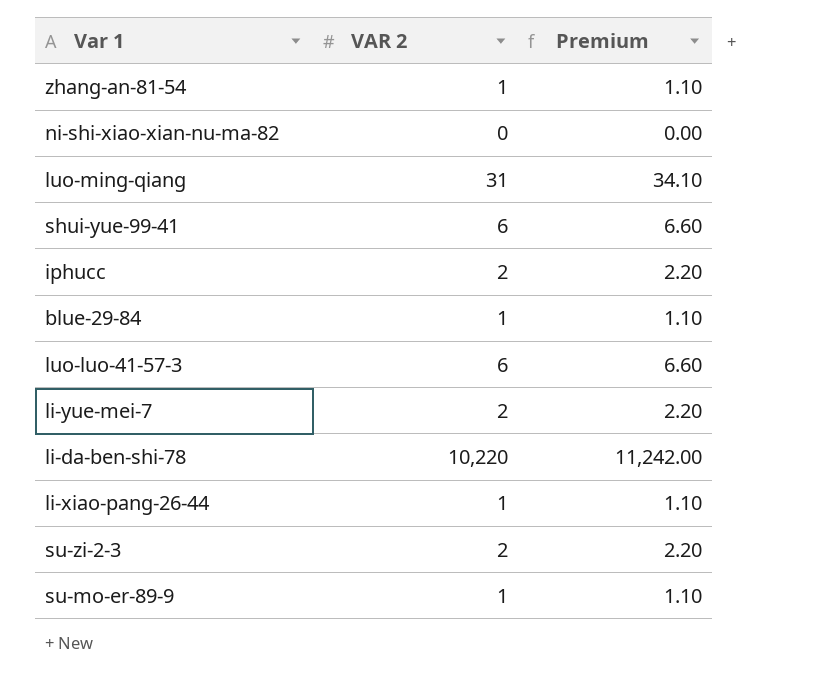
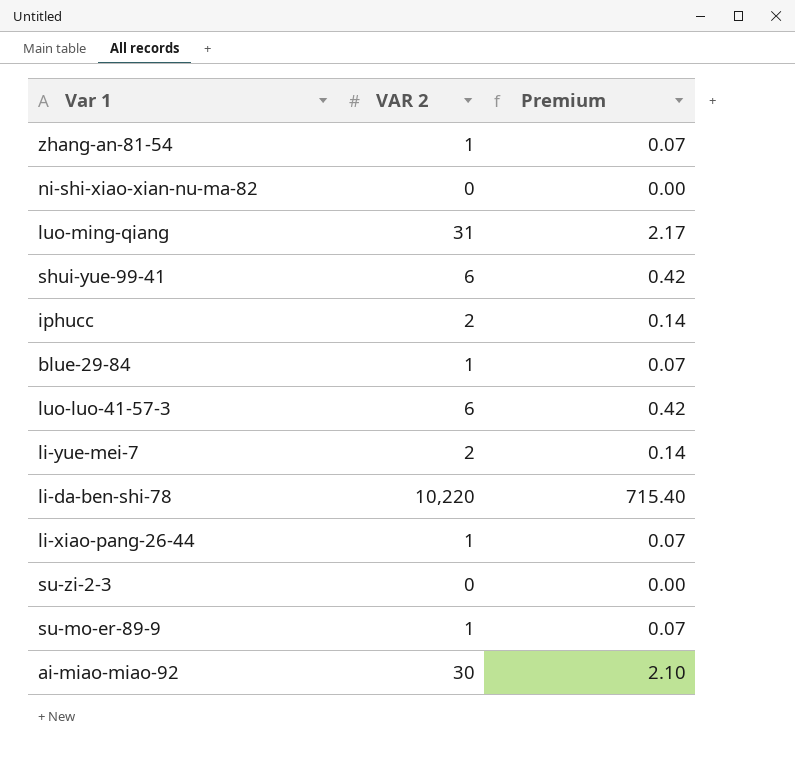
column Premium | formula: [VAR 2] * 1.1 -> [VAR 2] * 0.07
su-zi-2-3 | VAR 2: 2 -> 0
row ai-miao-miao-92: none -> 30 | 2.10

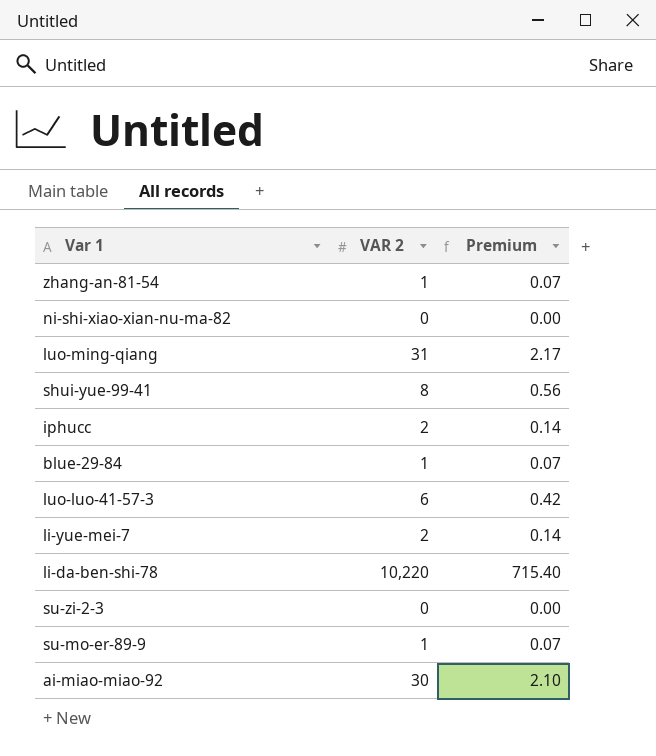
row li-xiao-pang-26-44: 1 | 0.07 -> none
shui-yue-99-41 | VAR 2: 6 -> 8
shui-yue-99-41 | Premium: 0.42 -> 0.56

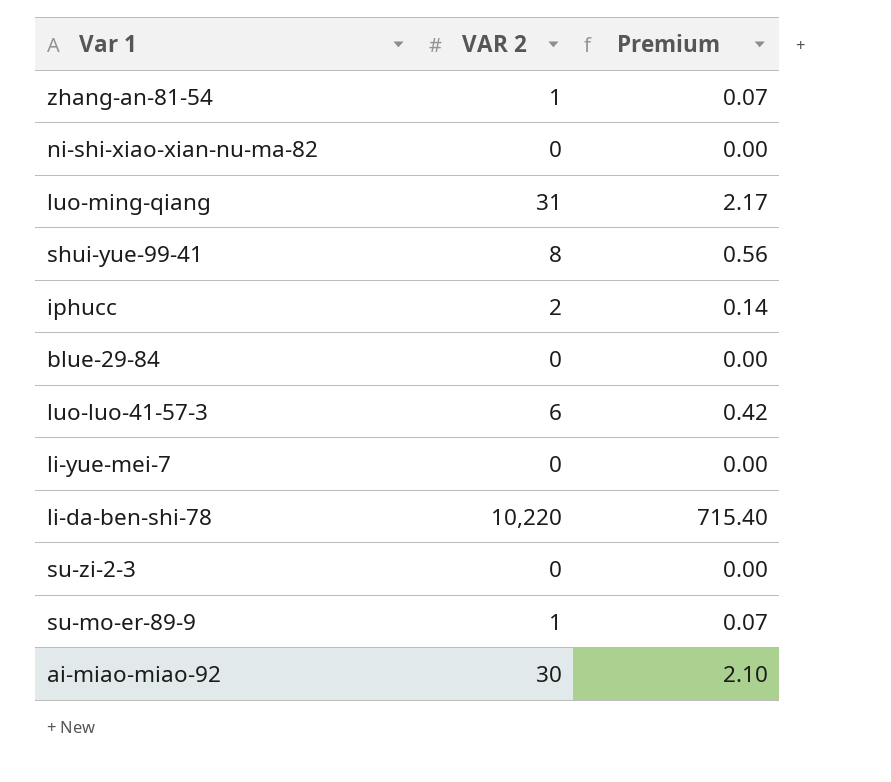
blue-29-84 | VAR 2: 1 -> 0
blue-29-84 | Premium: 0.07 -> 0.00
li-yue-mei-7 | VAR 2: 2 -> 0
li-yue-mei-7 | Premium: 0.14 -> 0.00

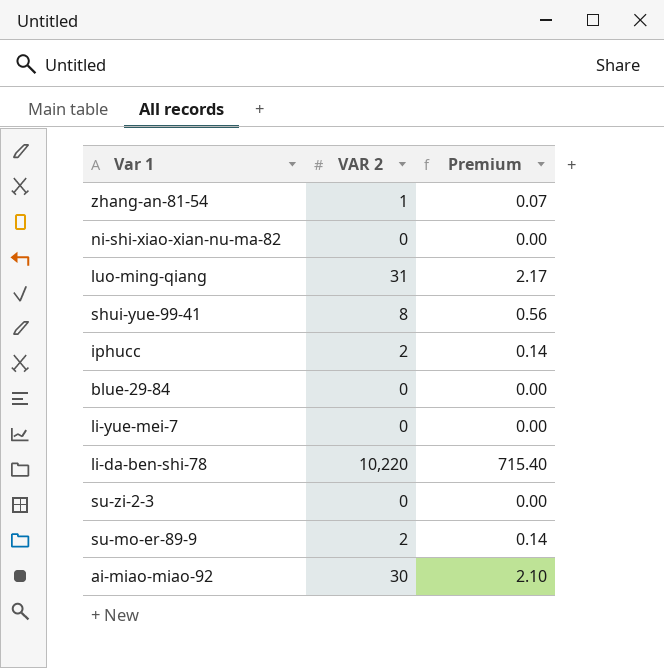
row luo-luo-41-57-3: 6 | 0.42 -> none
su-mo-er-89-9 | VAR 2: 1 -> 2
su-mo-er-89-9 | Premium: 0.07 -> 0.14

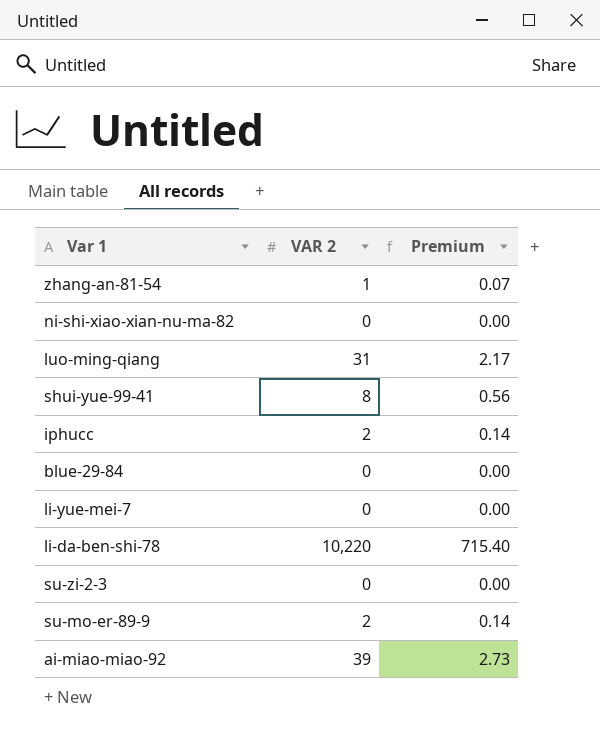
ai-miao-miao-92 | VAR 2: 30 -> 39
ai-miao-miao-92 | Premium: 2.10 -> 2.73

